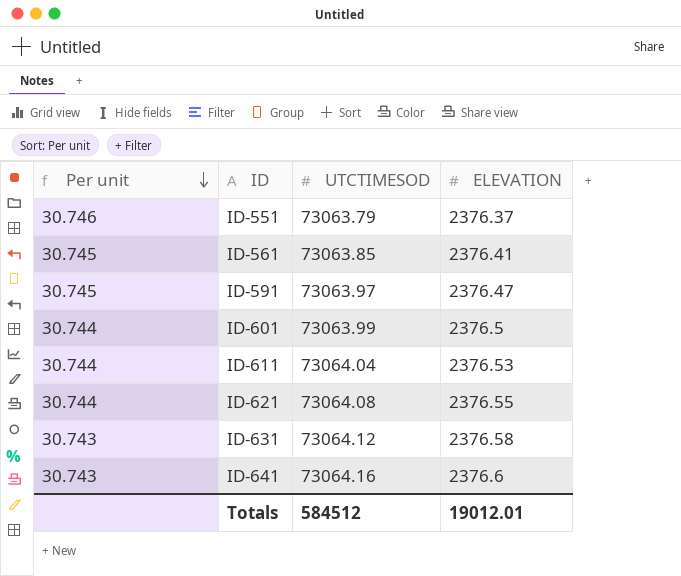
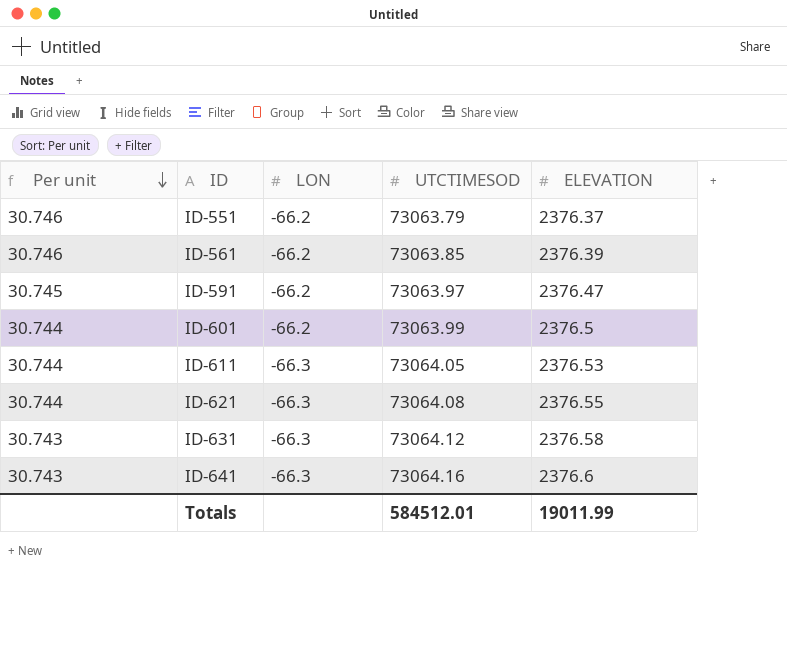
column LON | position: none -> 3
ID-561 | Per unit: 30.745 -> 30.746
ID-561 | ELEVATION: 2376.41 -> 2376.39
ID-611 | UTCTIMESOD: 73064.04 -> 73064.05
Totals | UTCTIMESOD: 584512 -> 584512.01
Totals | ELEVATION: 19012.01 -> 19011.99

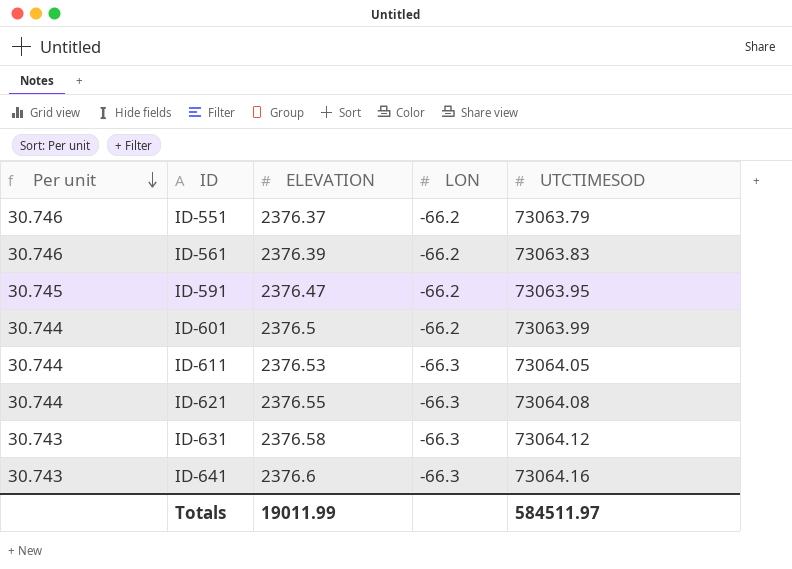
column ELEVATION | position: 5 -> 3
ID-561 | UTCTIMESOD: 73063.85 -> 73063.83
ID-591 | UTCTIMESOD: 73063.97 -> 73063.95
Totals | UTCTIMESOD: 584512.01 -> 584511.97

